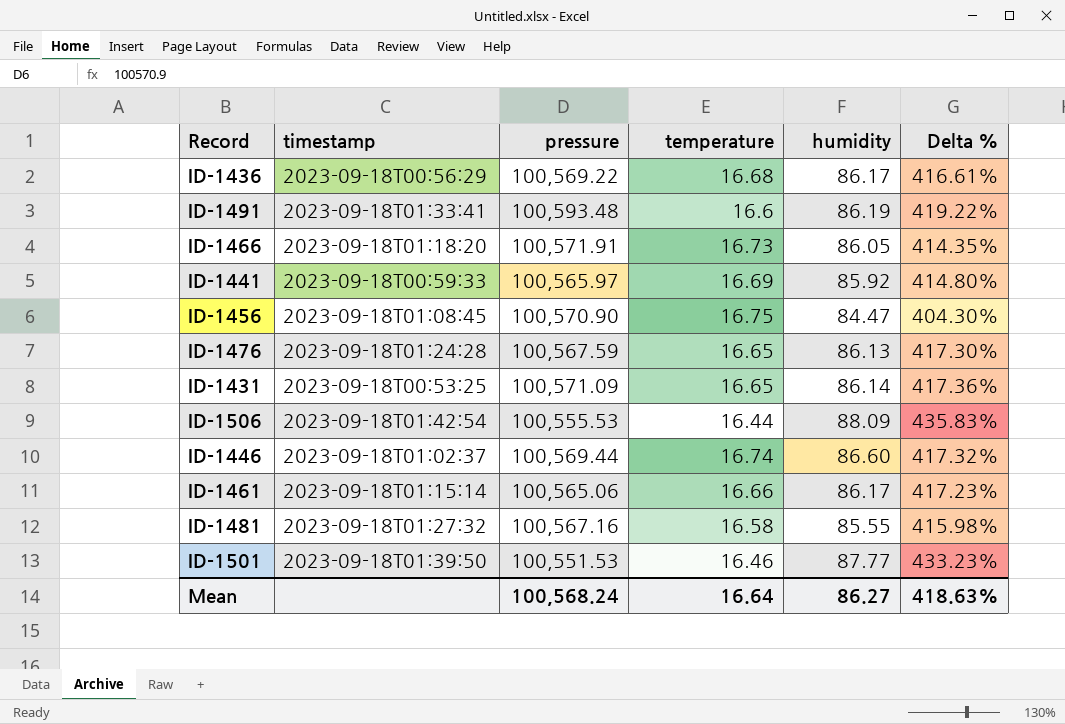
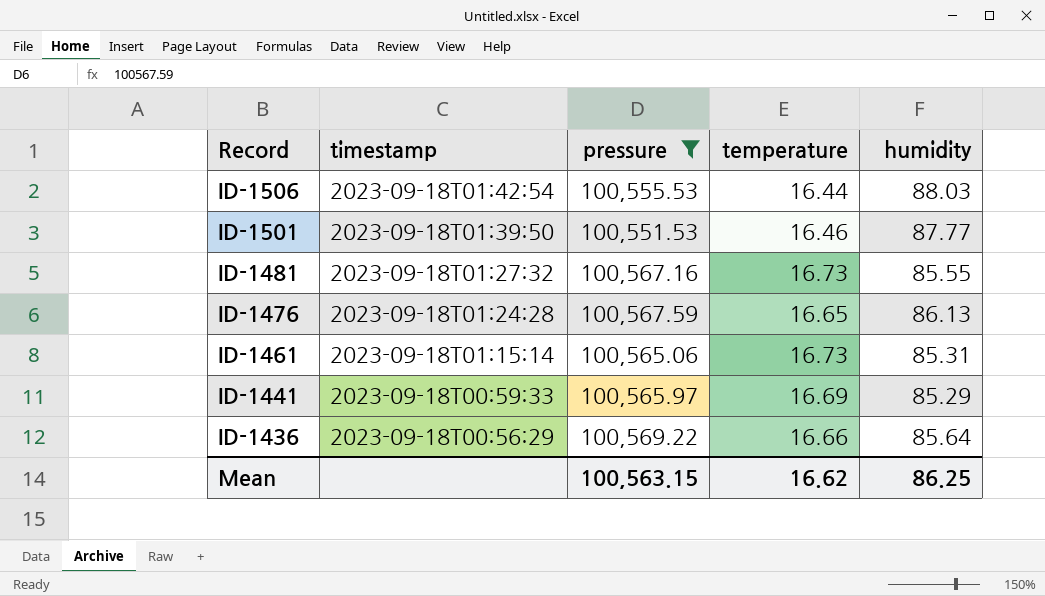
filter: none -> pressure <= 100,569.22
row order: none -> Record descending
column Delta % | formula: ([humidity] - [temperature]) / [temperature] -> none
ID-1506 | humidity: 88.09 -> 88.03
ID-1481 | temperature: 16.58 -> 16.73
ID-1461 | temperature: 16.66 -> 16.73
ID-1461 | humidity: 86.17 -> 85.31
ID-1441 | humidity: 85.92 -> 85.29
ID-1436 | temperature: 16.68 -> 16.66
ID-1436 | humidity: 86.17 -> 85.64
Mean | pressure: 100,568.24 -> 100,563.15
Mean | temperature: 16.64 -> 16.62
Mean | humidity: 86.27 -> 86.25

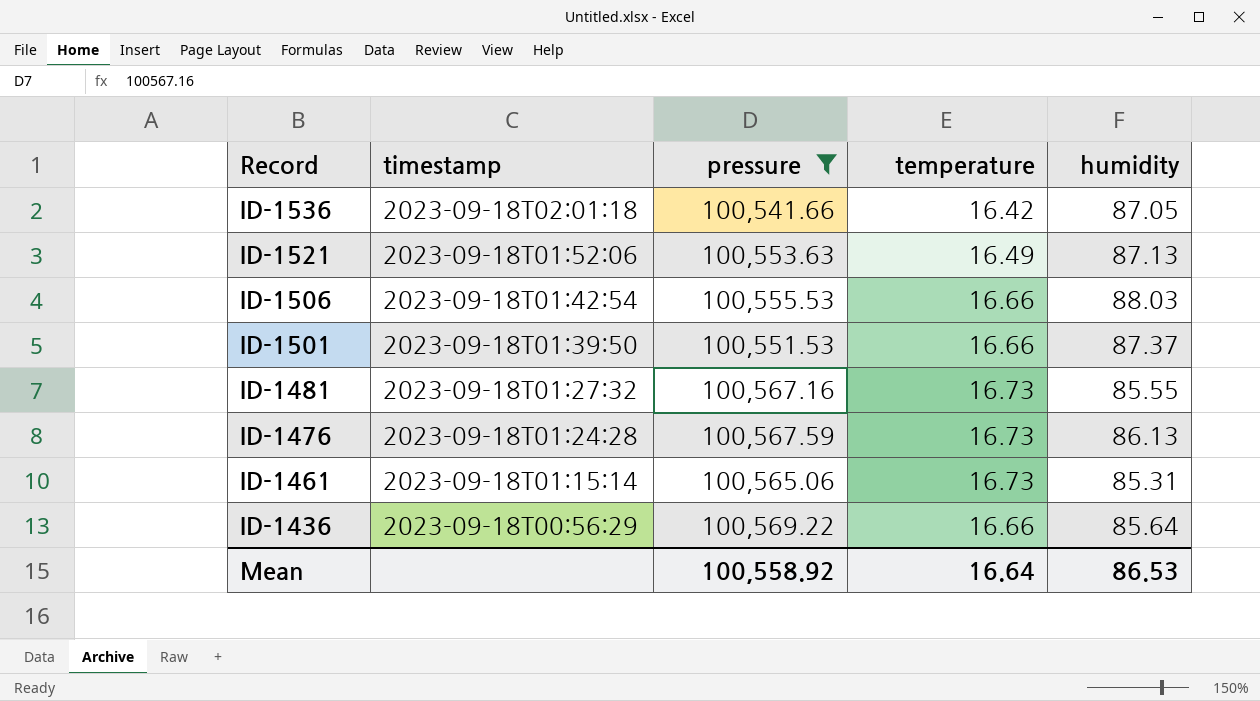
row ID-1441: 2023-09-18T00:59:33 | 100,565.97 | 16.69 | 85.29 -> none
row ID-1536: none -> 2023-09-18T02:01:18 | 100,541.66 | 16.42 | 87.05
row ID-1521: none -> 2023-09-18T01:52:06 | 100,553.63 | 16.49 | 87.13
ID-1506 | temperature: 16.44 -> 16.66
ID-1501 | temperature: 16.46 -> 16.66
ID-1501 | humidity: 87.77 -> 87.37
ID-1476 | temperature: 16.65 -> 16.73
Mean | pressure: 100,563.15 -> 100,558.92
Mean | temperature: 16.62 -> 16.64
Mean | humidity: 86.25 -> 86.53

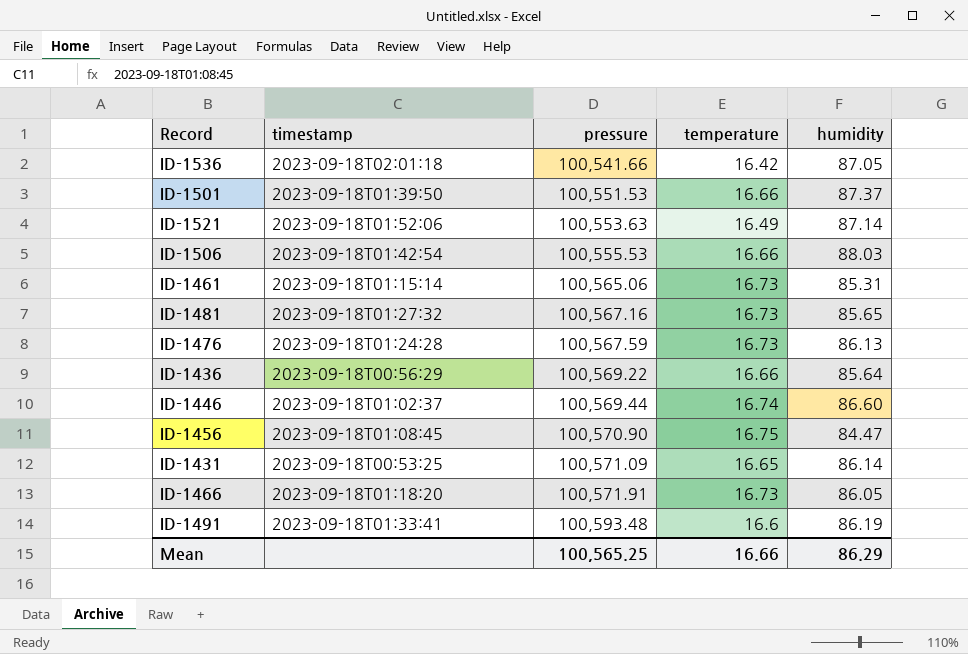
filter: pressure <= 100,569.22 -> none
row order: Record descending -> pressure ascending
ID-1521 | humidity: 87.13 -> 87.14
ID-1481 | humidity: 85.55 -> 85.65
Mean | pressure: 100,558.92 -> 100,565.25
Mean | temperature: 16.64 -> 16.66
Mean | humidity: 86.53 -> 86.29

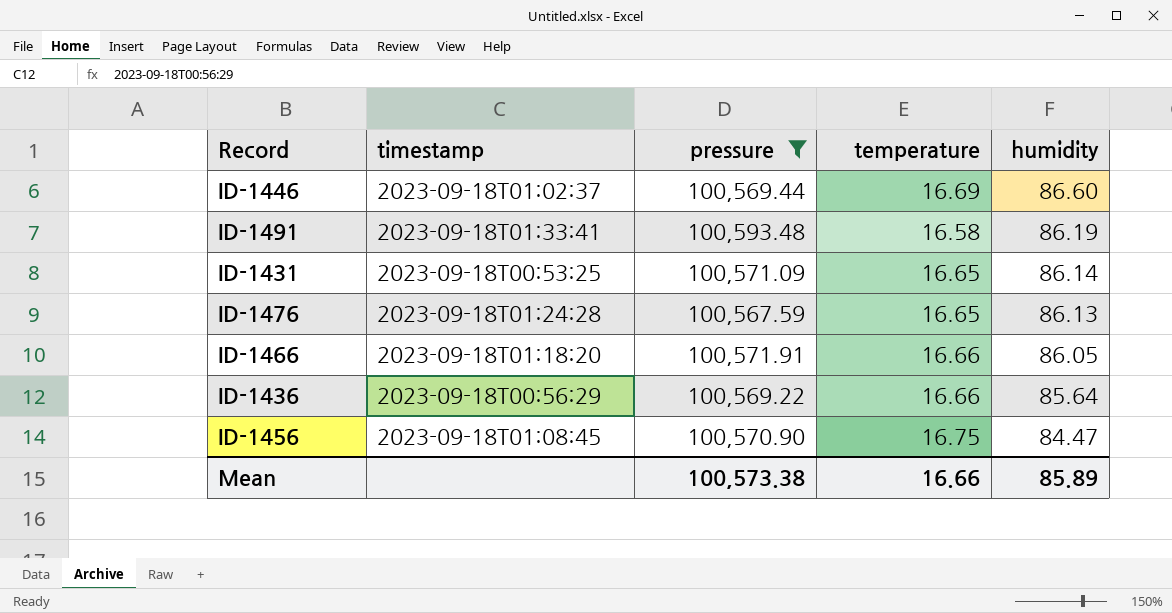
filter: none -> pressure >= 100,567.59
row order: pressure ascending -> humidity descending
ID-1446 | temperature: 16.74 -> 16.69
ID-1491 | temperature: 16.6 -> 16.58
ID-1476 | temperature: 16.73 -> 16.65
ID-1466 | temperature: 16.73 -> 16.66
Mean | pressure: 100,565.25 -> 100,573.38
Mean | humidity: 86.29 -> 85.89

